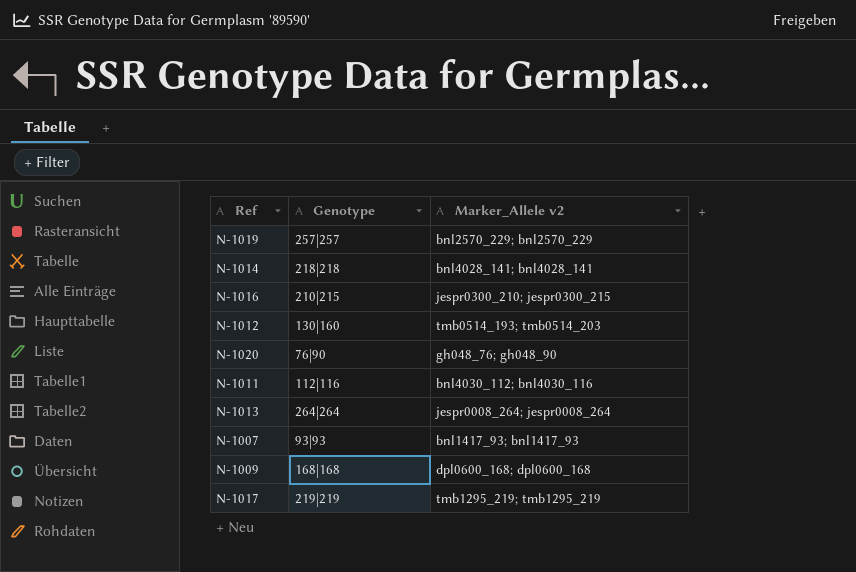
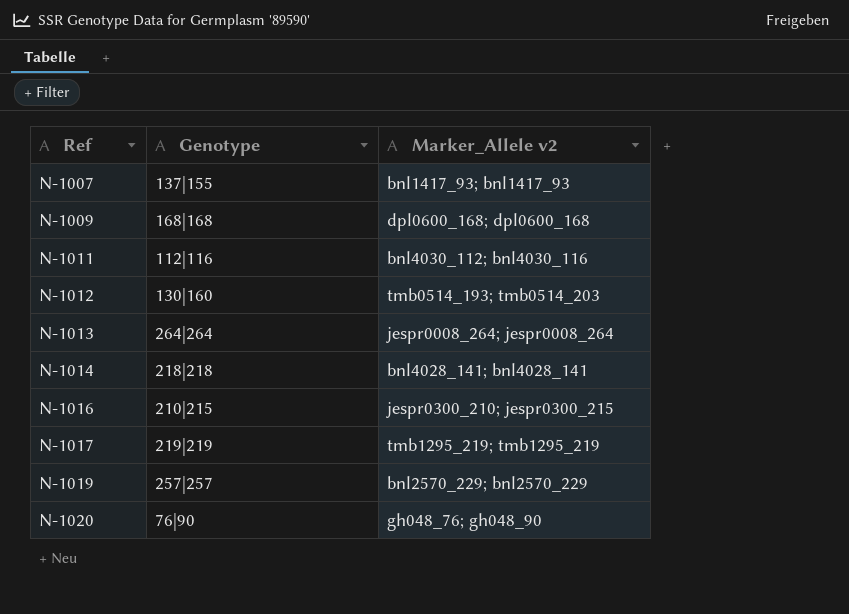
row order: none -> Ref ascending
N-1007 | Genotype: 93|93 -> 137|155

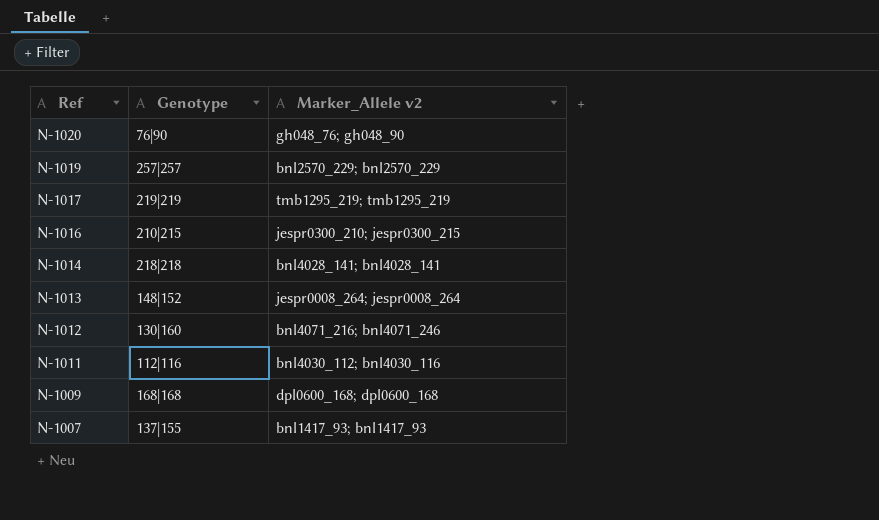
row order: Ref ascending -> Ref descending
N-1013 | Genotype: 264|264 -> 148|152
N-1012 | Marker_Allele v2: tmb0514_193; tmb0514_203 -> bnl4071_216; bnl4071_246

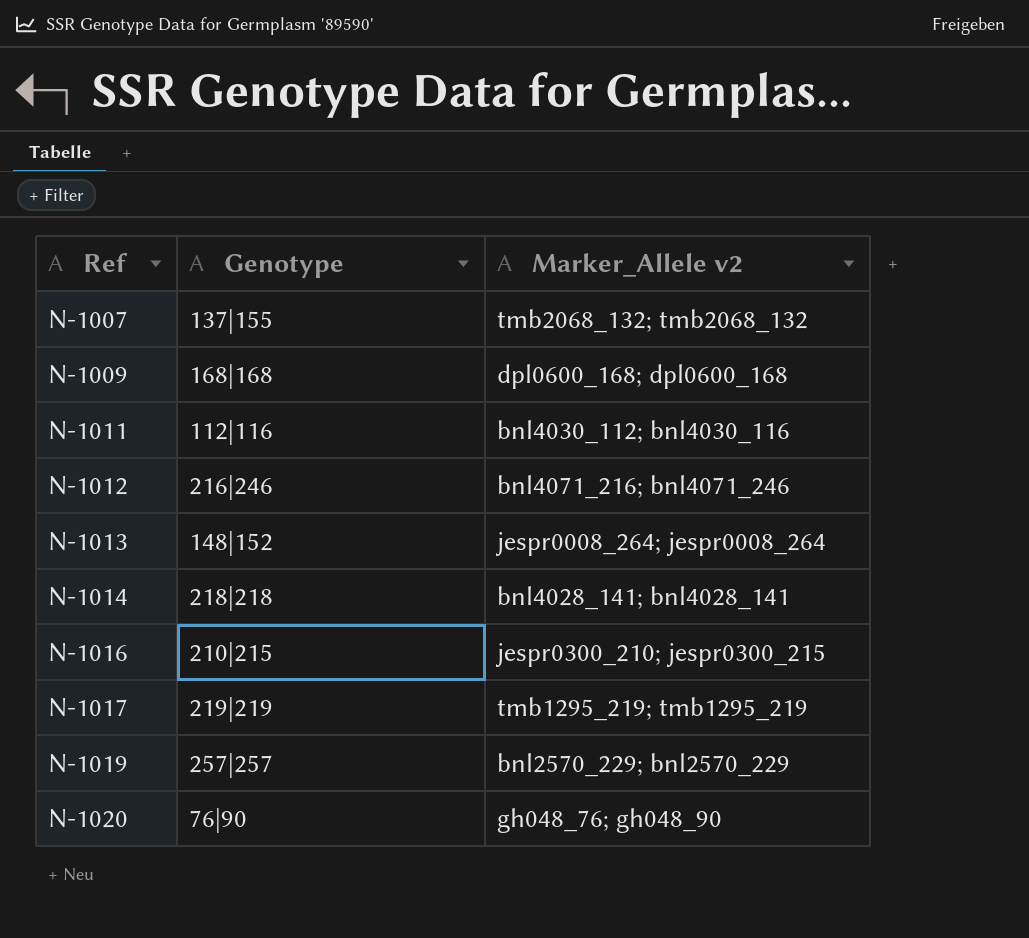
row order: Ref descending -> Ref ascending
N-1007 | Marker_Allele v2: bnl1417_93; bnl1417_93 -> tmb2068_132; tmb2068_132
N-1012 | Genotype: 130|160 -> 216|246

